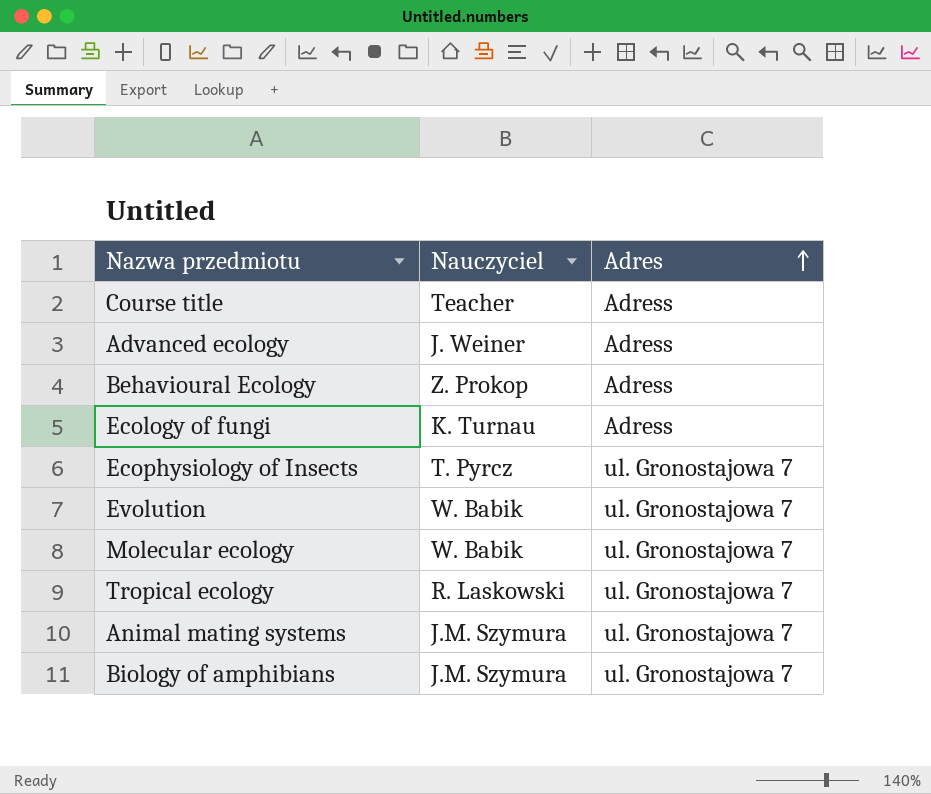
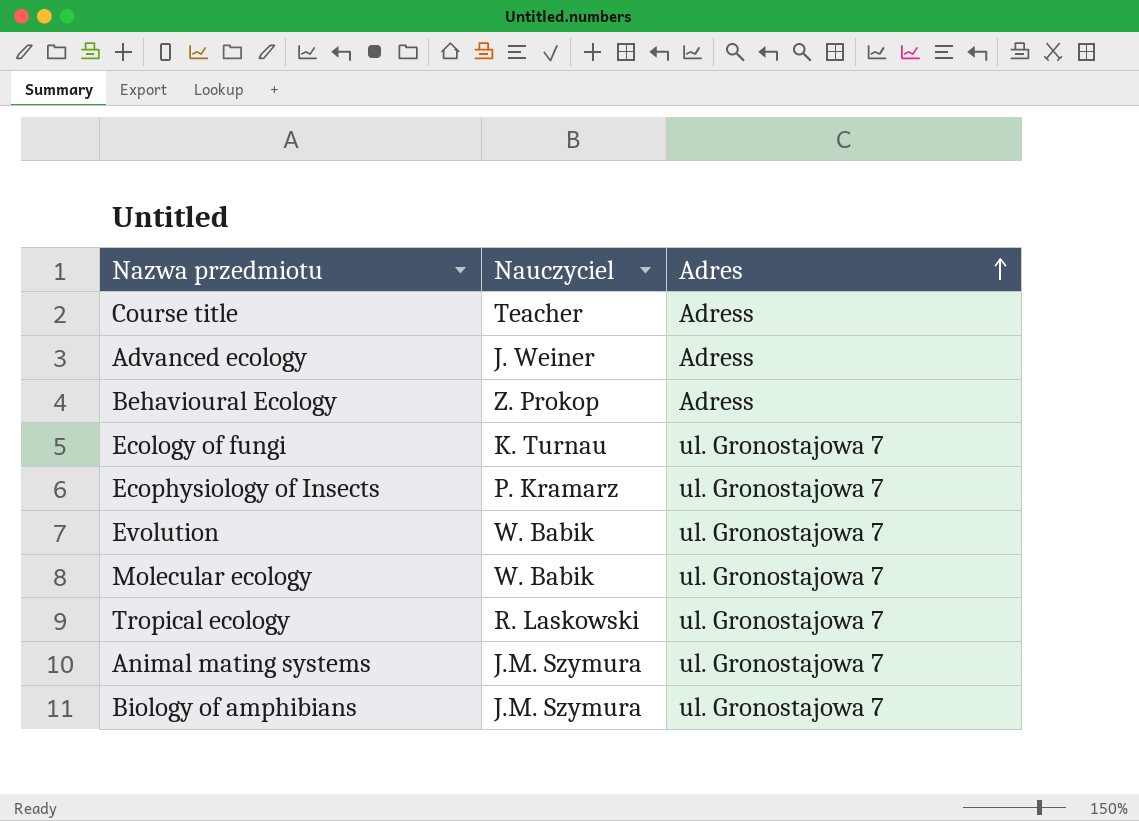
Ecology of fungi | Adres: Adress -> ul. Gronostajowa 7
Ecophysiology of Insects | Nauczyciel: T. Pyrcz -> P. Kramarz

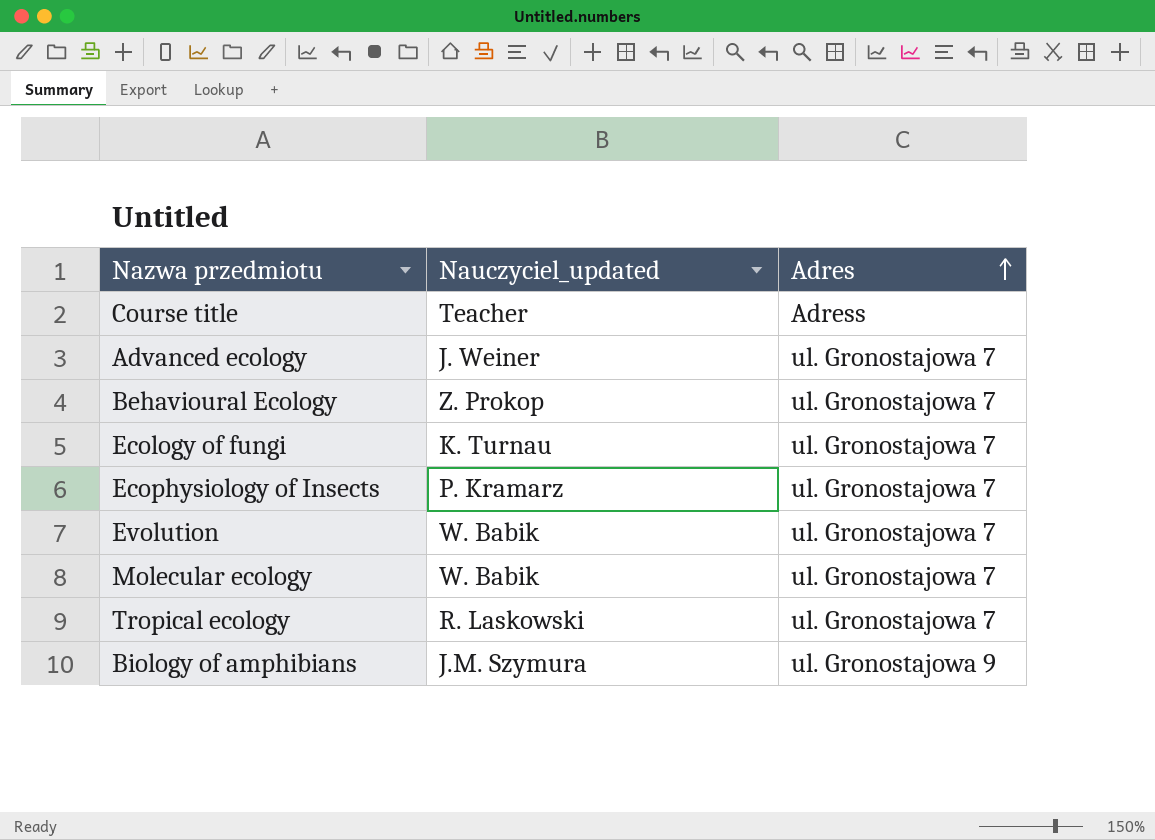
column name: Nauczyciel -> Nauczyciel_updated
row Animal mating systems: J.M. Szymura | ul. Gronostajowa 7 -> none
Advanced ecology | Adres: Adress -> ul. Gronostajowa 7
Behavioural Ecology | Adres: Adress -> ul. Gronostajowa 7
Biology of amphibians | Adres: ul. Gronostajowa 7 -> ul. Gronostajowa 9

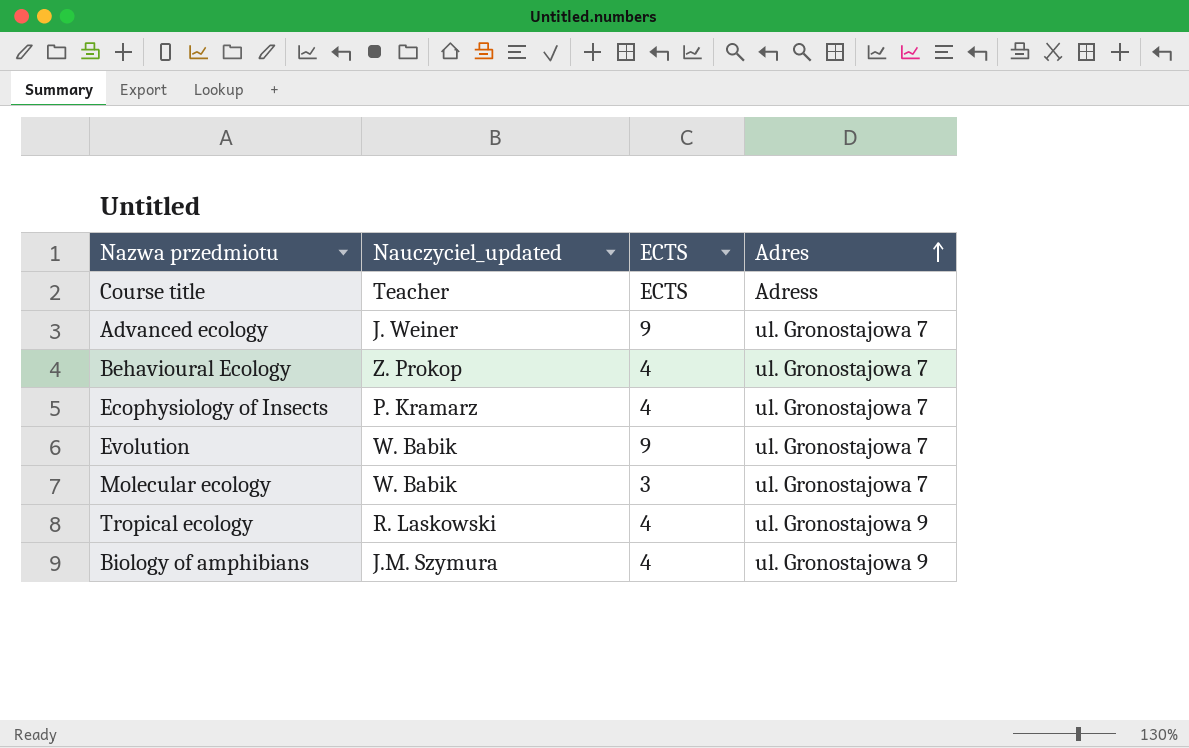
column ECTS | position: none -> 3
row Ecology of fungi: K. Turnau | ul. Gronostajowa 7 -> none
Tropical ecology | Adres: ul. Gronostajowa 7 -> ul. Gronostajowa 9

